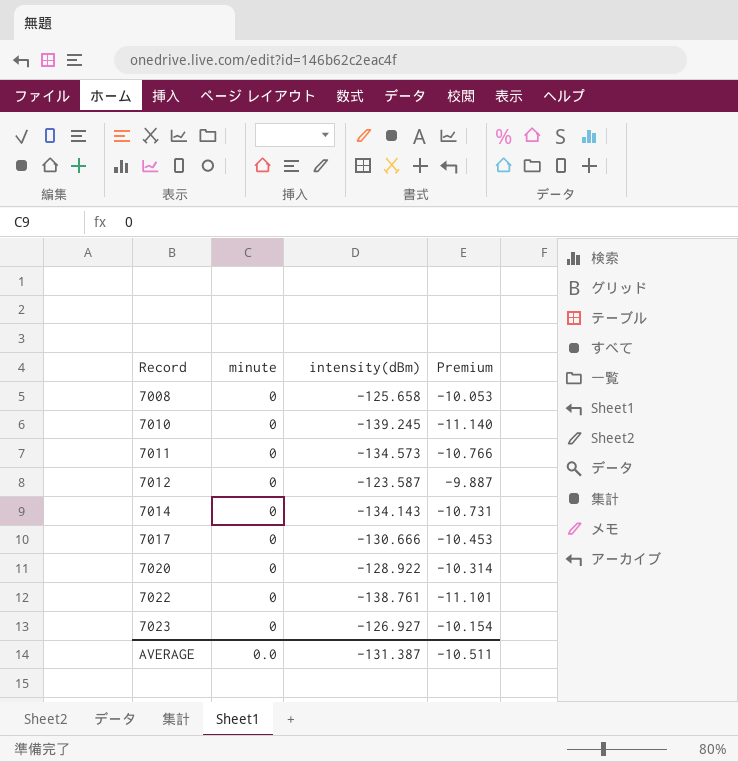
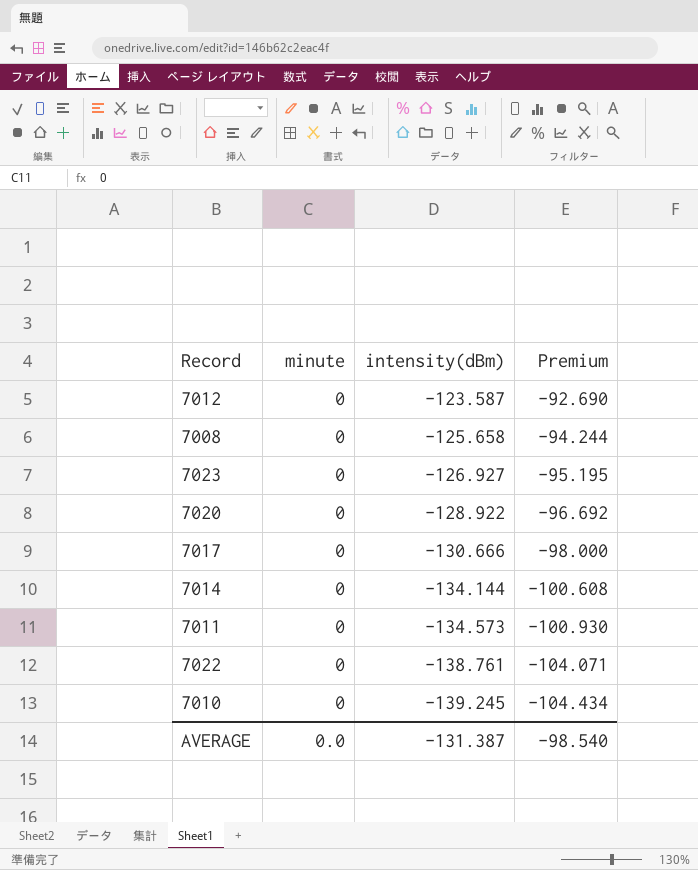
row order: Record ascending -> intensity(dBm) descending
column Premium | formula: [intensity(dBm)] * 0.08 -> [intensity(dBm)] * 0.75
7014 | intensity(dBm): -134.143 -> -134.144
AVERAGE | Premium: -10.511 -> -98.540

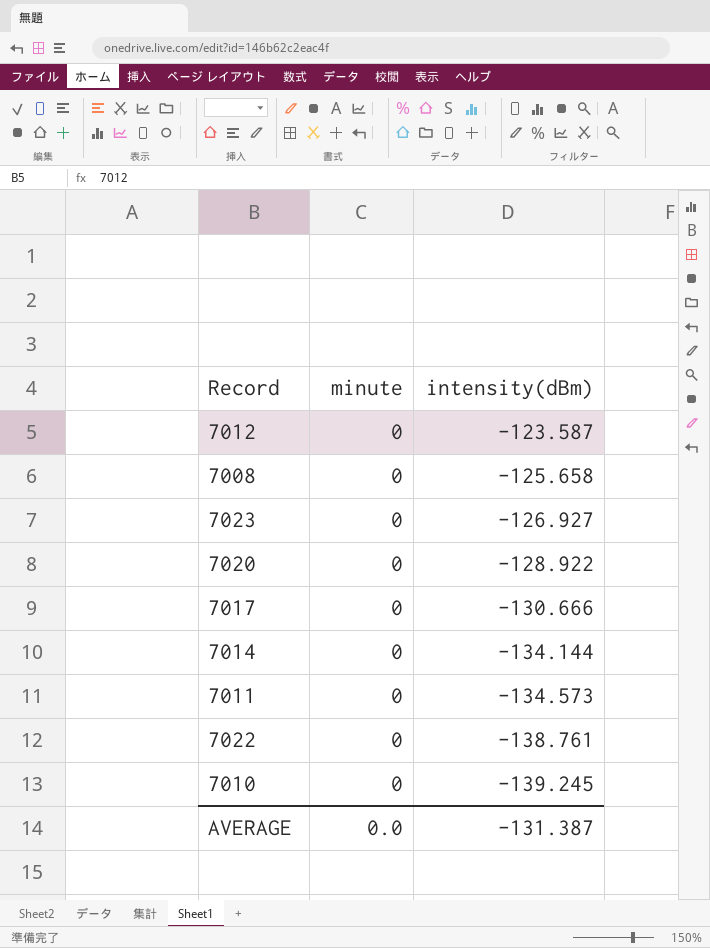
column Premium | formula: [intensity(dBm)] * 0.75 -> none

